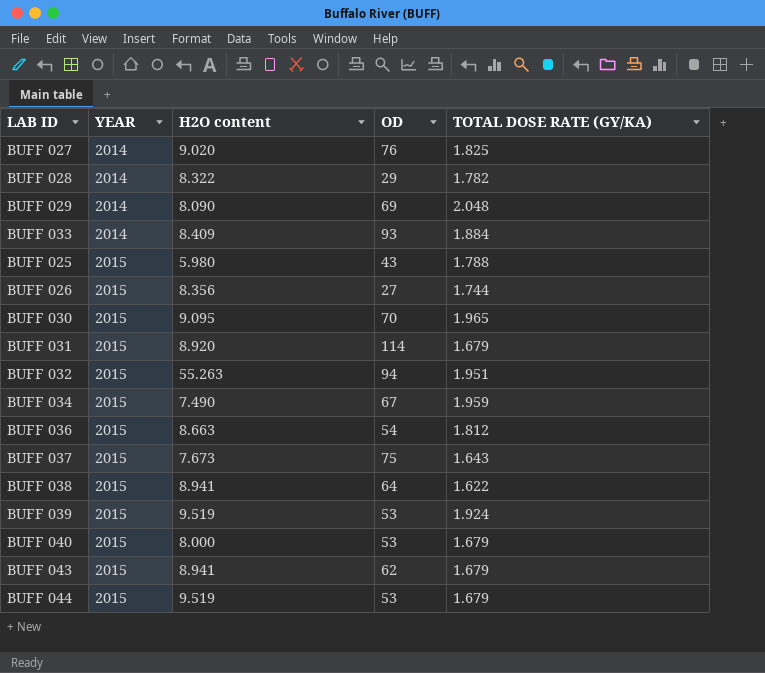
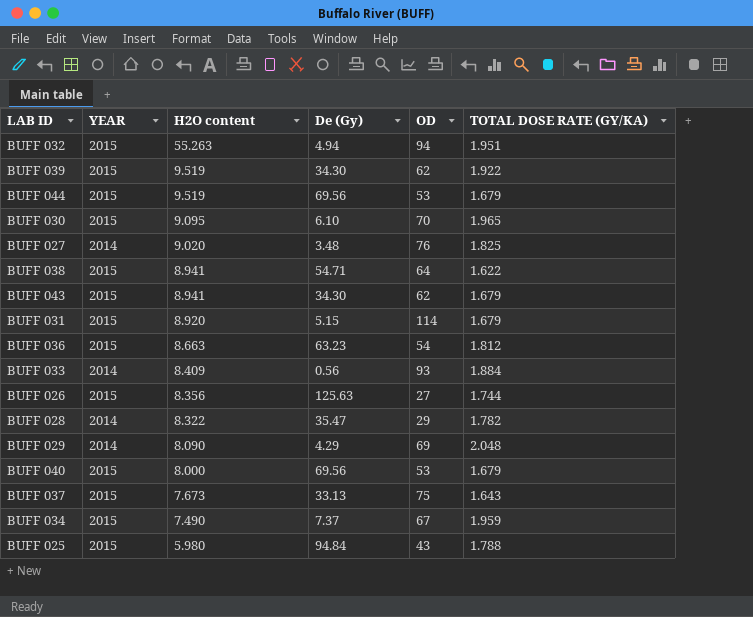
row order: YEAR ascending -> H2O content descending
column De (Gy) | position: none -> 4
BUFF 039 | OD: 53 -> 62
BUFF 039 | TOTAL DOSE RATE (GY/KA): 1.924 -> 1.922

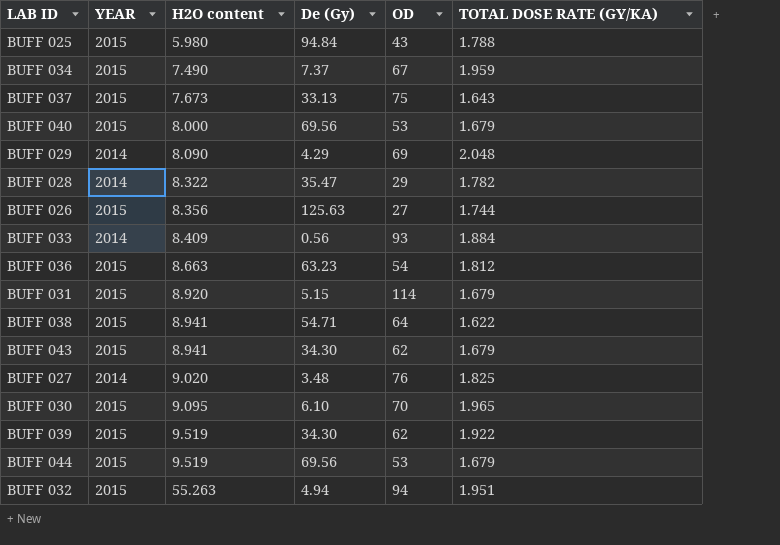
row order: H2O content descending -> H2O content ascending

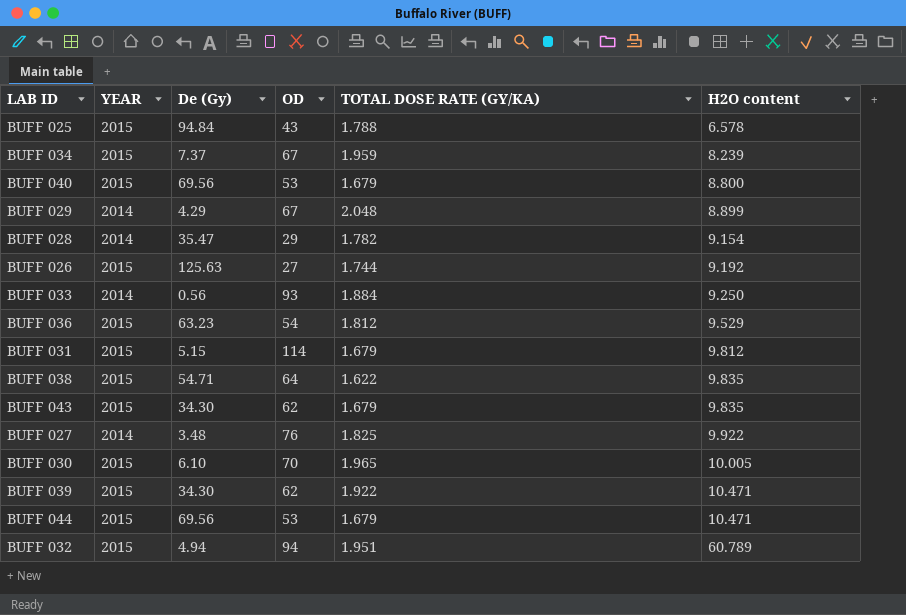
column H2O content | position: 3 -> 6
row BUFF 037: 2015 | 7.673 | 33.13 | 75 | 1.643 -> none
BUFF 025 | H2O content: 5.980 -> 6.578
BUFF 034 | H2O content: 7.490 -> 8.239
BUFF 040 | H2O content: 8.000 -> 8.800
BUFF 029 | OD: 69 -> 67
BUFF 029 | H2O content: 8.090 -> 8.899
BUFF 028 | H2O content: 8.322 -> 9.154
BUFF 026 | H2O content: 8.356 -> 9.192
BUFF 033 | H2O content: 8.409 -> 9.250
BUFF 036 | H2O content: 8.663 -> 9.529
BUFF 031 | H2O content: 8.920 -> 9.812
BUFF 038 | H2O content: 8.941 -> 9.835
BUFF 043 | H2O content: 8.941 -> 9.835
BUFF 027 | H2O content: 9.020 -> 9.922
BUFF 030 | H2O content: 9.095 -> 10.005
BUFF 039 | H2O content: 9.519 -> 10.471
BUFF 044 | H2O content: 9.519 -> 10.471
BUFF 032 | H2O content: 55.263 -> 60.789

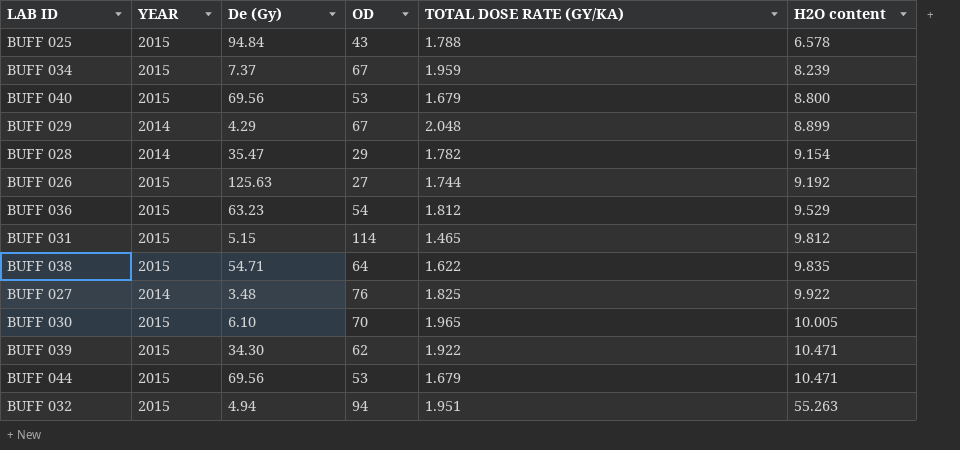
row BUFF 033: 2014 | 0.56 | 93 | 1.884 | 9.250 -> none
row BUFF 043: 2015 | 34.30 | 62 | 1.679 | 9.835 -> none
BUFF 031 | TOTAL DOSE RATE (GY/KA): 1.679 -> 1.465
BUFF 032 | H2O content: 60.789 -> 55.263

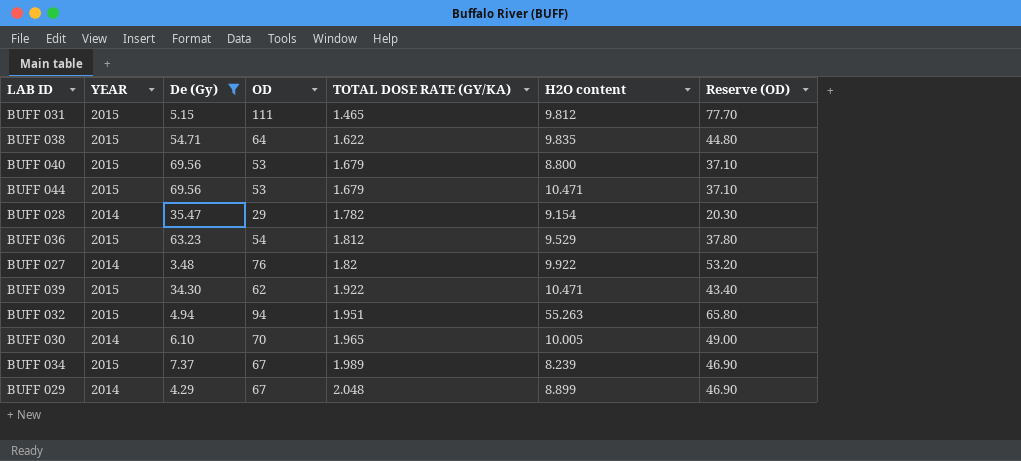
filter: none -> De (Gy) <= 69.56
row order: H2O content ascending -> TOTAL DOSE RATE (GY/KA) ascending
column Reserve (OD) | formula: none -> [OD] * 0.7
BUFF 031 | OD: 114 -> 111
BUFF 027 | TOTAL DOSE RATE (GY/KA): 1.825 -> 1.82
BUFF 030 | YEAR: 2015 -> 2014
BUFF 034 | TOTAL DOSE RATE (GY/KA): 1.959 -> 1.989

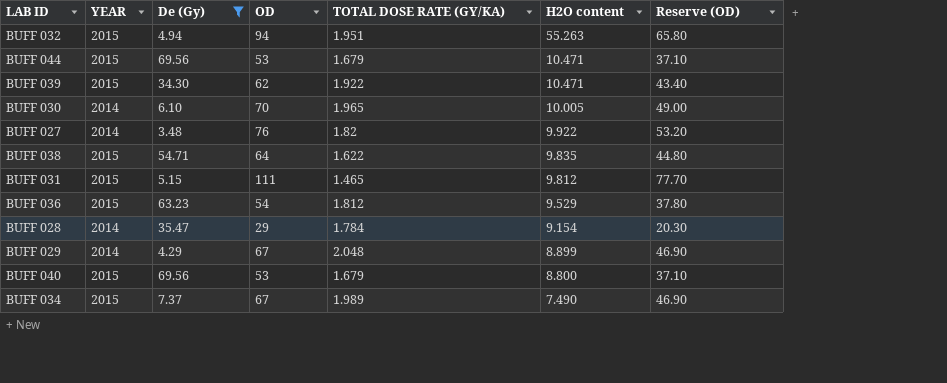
row order: TOTAL DOSE RATE (GY/KA) ascending -> H2O content descending
BUFF 028 | TOTAL DOSE RATE (GY/KA): 1.782 -> 1.784
BUFF 034 | H2O content: 8.239 -> 7.490

